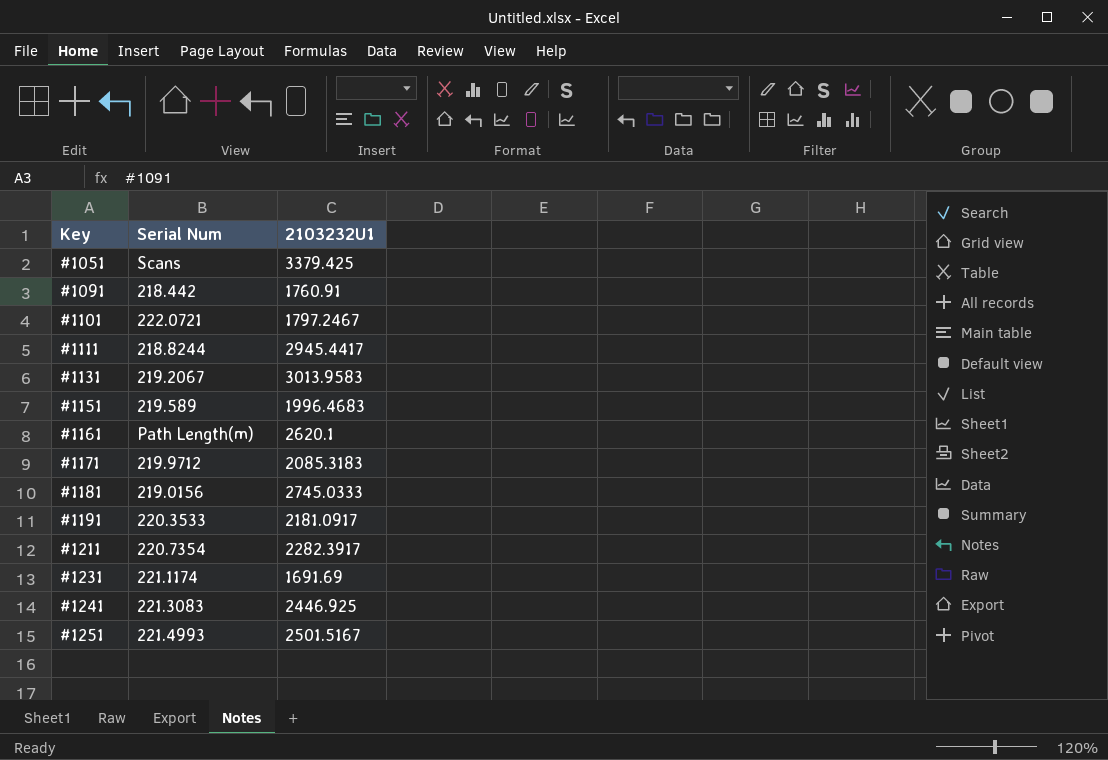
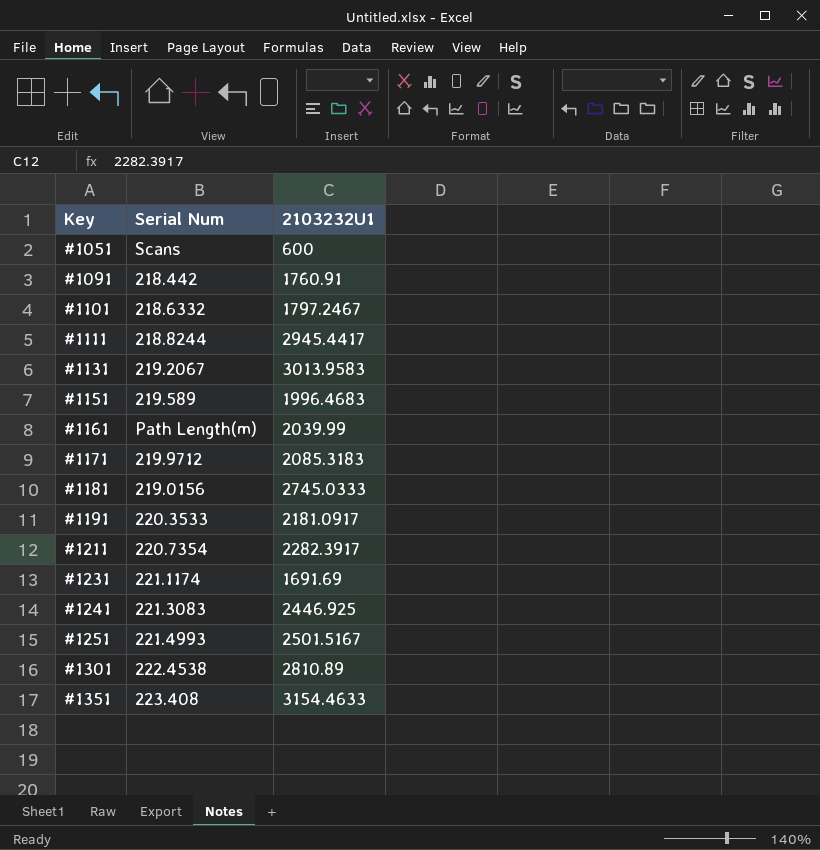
#1051 | 2103232U1: 3379.425 -> 600
#1101 | Serial Num: 222.0721 -> 218.6332
#1161 | 2103232U1: 2620.1 -> 2039.99
row #1301: none -> 222.4538 | 2810.89
row #1351: none -> 223.408 | 3154.4633

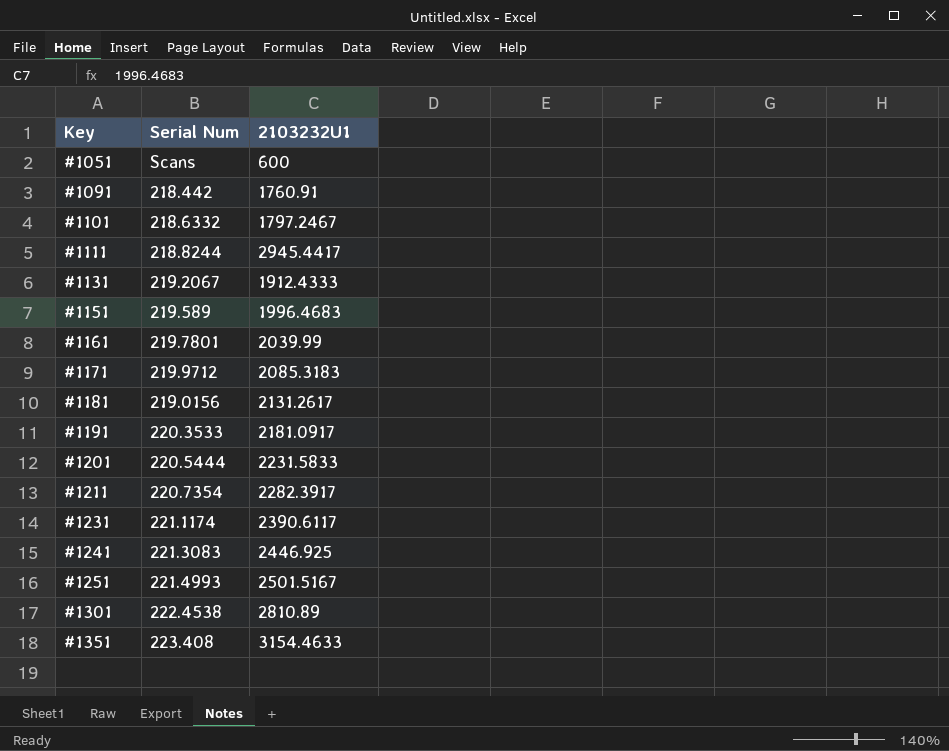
#1131 | 2103232U1: 3013.9583 -> 1912.4333
#1161 | Serial Num: Path Length(m) -> 219.7801
#1181 | 2103232U1: 2745.0333 -> 2131.2617
row #1201: none -> 220.5444 | 2231.5833
#1231 | 2103232U1: 1691.69 -> 2390.6117

